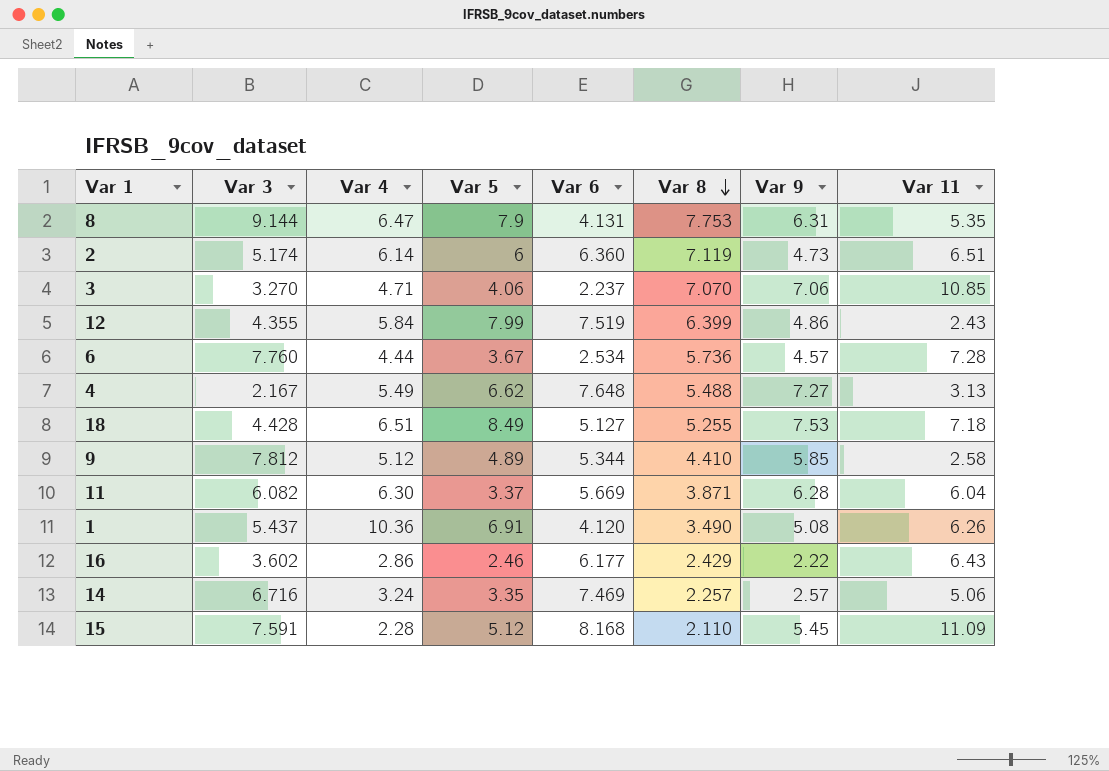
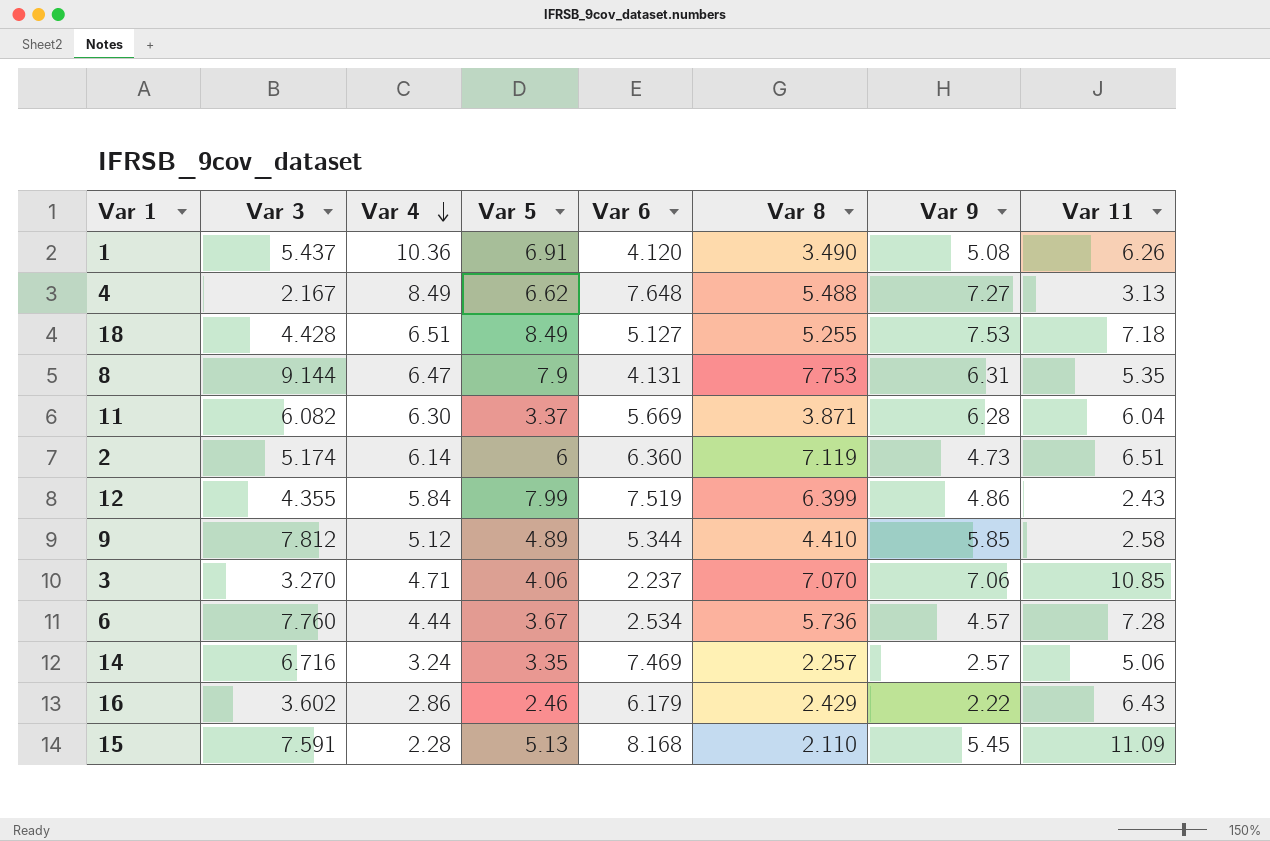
row order: Var 8 descending -> Var 4 descending
4 | Var 4: 5.49 -> 8.49
16 | Var 6: 6.177 -> 6.179
15 | Var 5: 5.12 -> 5.13

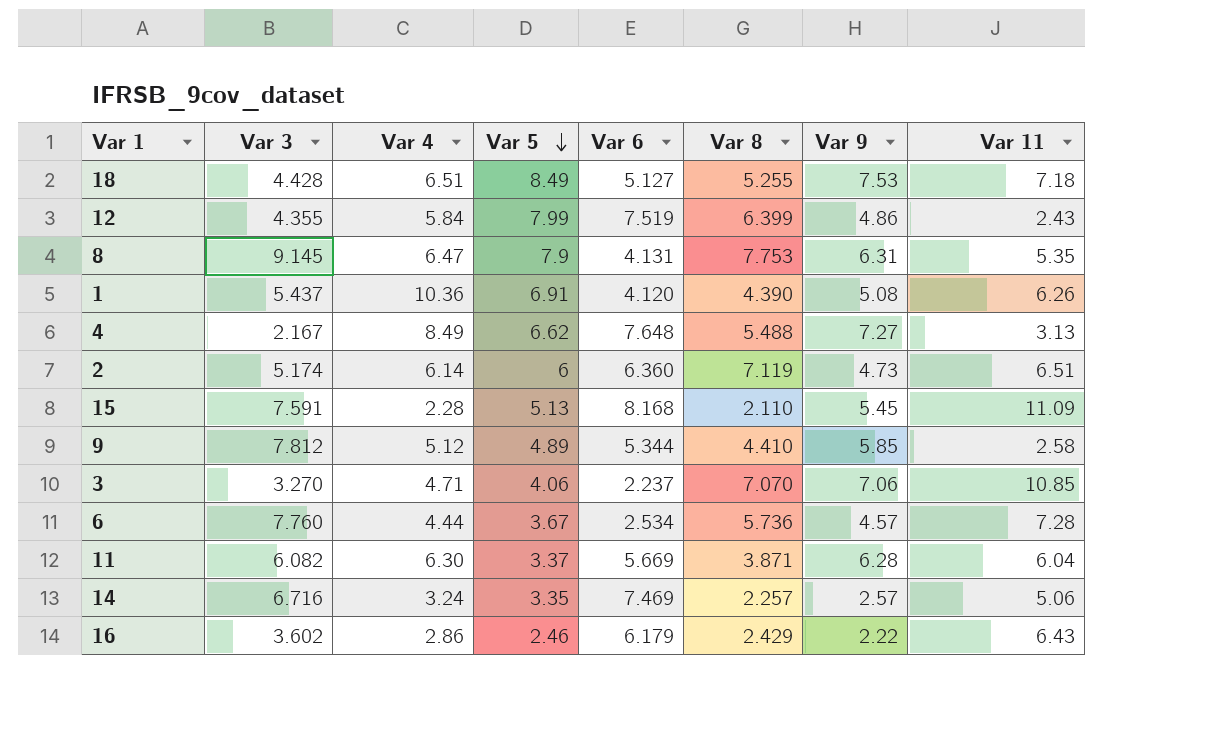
row order: Var 4 descending -> Var 5 descending
8 | Var 3: 9.144 -> 9.145
1 | Var 8: 3.490 -> 4.390

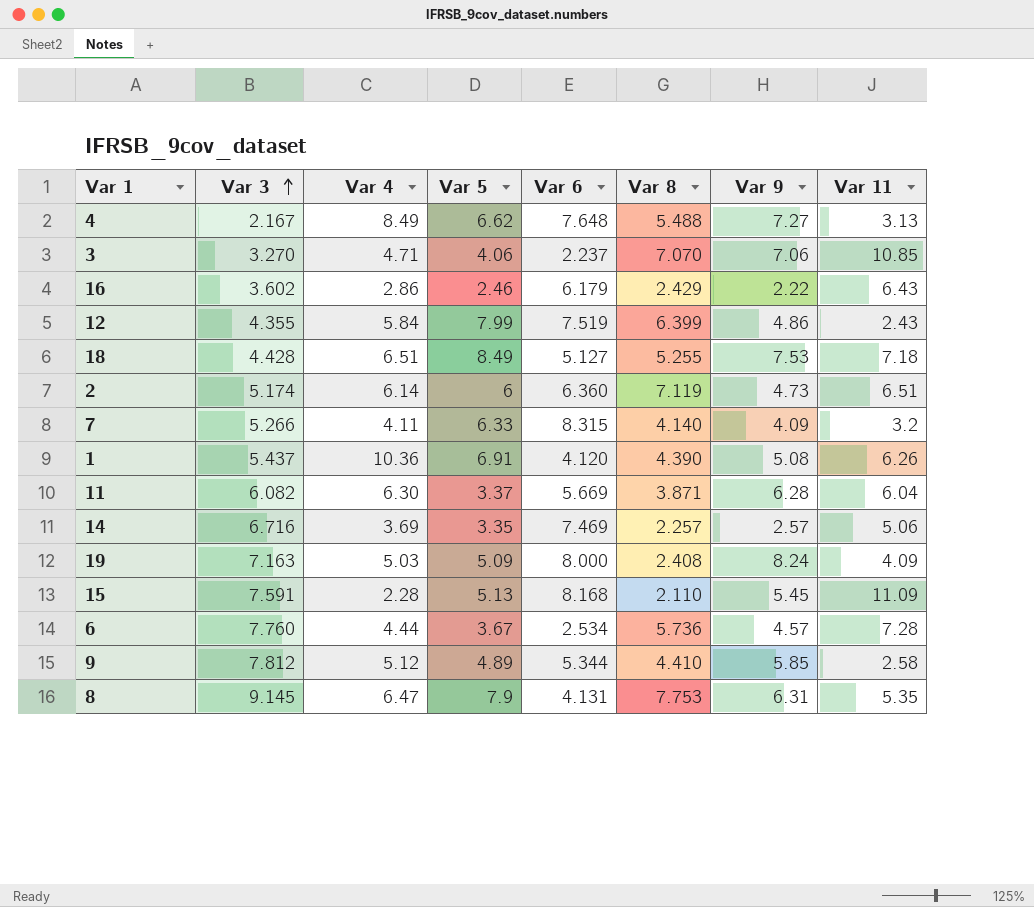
row order: Var 5 descending -> Var 3 ascending
row 7: none -> 5.266 | 4.11 | 6.33 | 8.315 | 4.140 | 4.09 | 3.2
14 | Var 4: 3.24 -> 3.69
row 19: none -> 7.163 | 5.03 | 5.09 | 8.000 | 2.408 | 8.24 | 4.09

